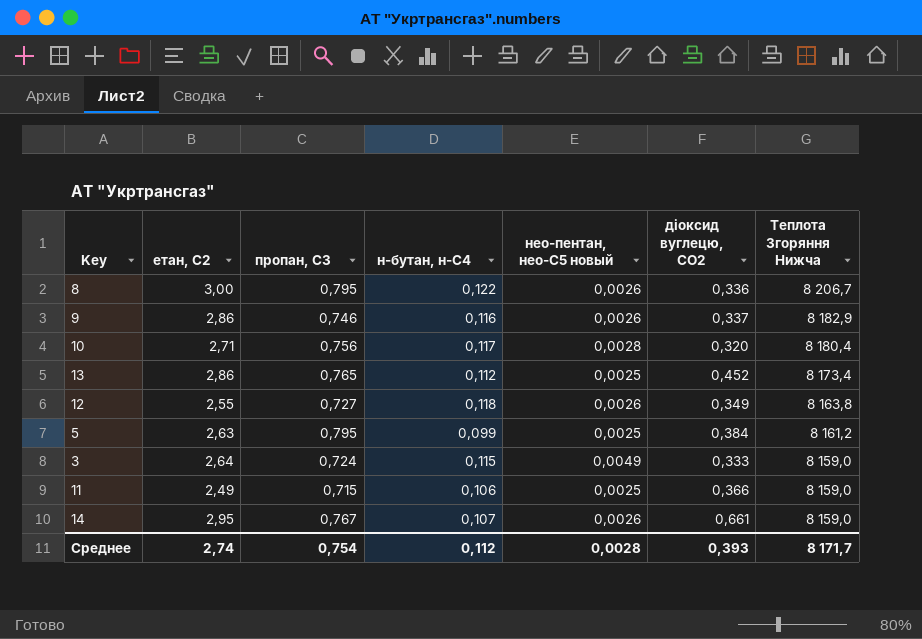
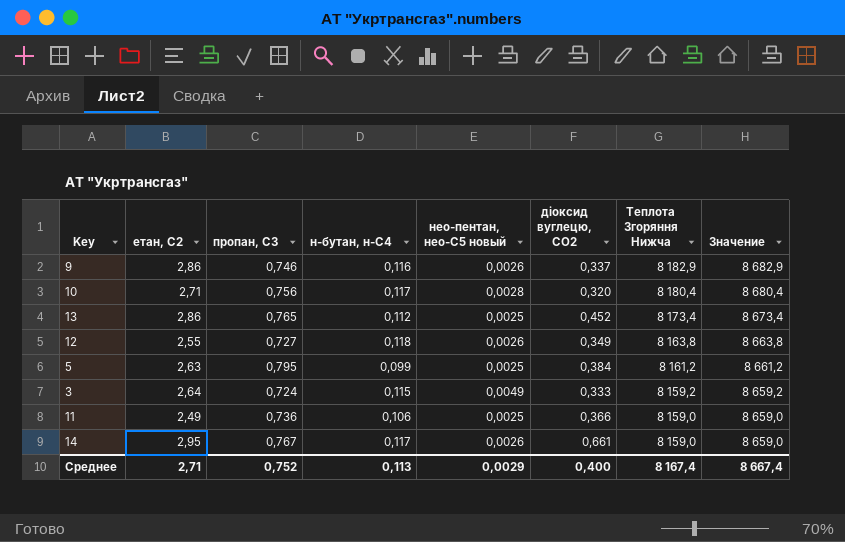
column Значение | formula: none -> [Теплота Згоряння Нижча] + 500
row 8: 3,00 | 0,795 | 0,122 | 0,0026 | 0,336 | 8 206,7 -> none
3 | Теплота Згоряння Нижча: 8 159,0 -> 8 159,2
11 | пропан, С3: 0,715 -> 0,736
14 | н-бутан, н-С4: 0,107 -> 0,117
Среднее | етан, С2: 2,74 -> 2,71
Среднее | пропан, С3: 0,754 -> 0,752
Среднее | н-бутан, н-С4: 0,112 -> 0,113
Среднее | нео-пентан, нео-С5 новый: 0,0028 -> 0,0029
Среднее | діоксид вуглецю, CО2: 0,393 -> 0,400
Среднее | Теплота Згоряння Нижча: 8 171,7 -> 8 167,4

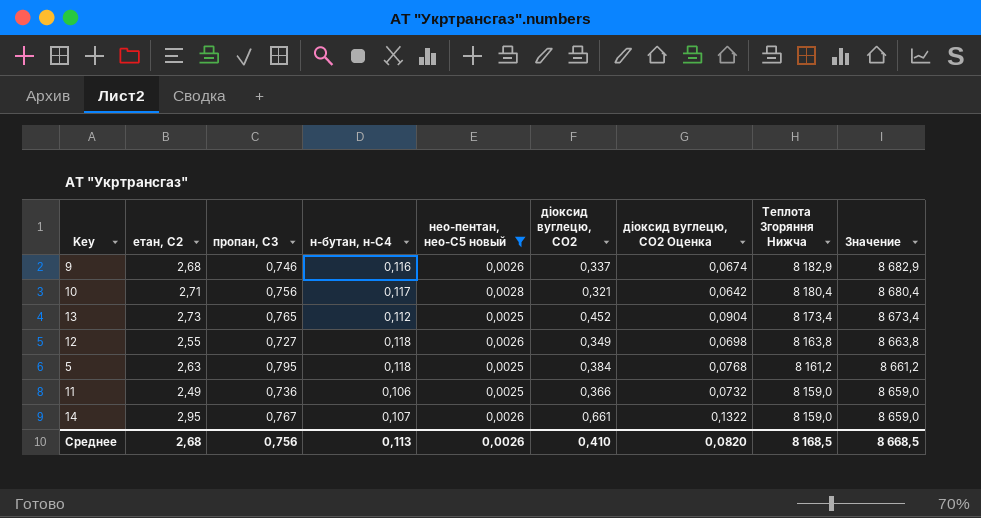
filter: none -> нео-пентан, нео-С5 новый != 0,0049
column діоксид вуглецю, CО2 Оценка | formula: none -> [діоксид вуглецю, CО2] * 0,2
9 | етан, С2: 2,86 -> 2,68
10 | діоксид вуглецю, CО2: 0,320 -> 0,321
13 | етан, С2: 2,86 -> 2,73
5 | н-бутан, н-С4: 0,099 -> 0,118
14 | н-бутан, н-С4: 0,117 -> 0,107
Среднее | етан, С2: 2,71 -> 2,68
Среднее | пропан, С3: 0,752 -> 0,756
Среднее | нео-пентан, нео-С5 новый: 0,0029 -> 0,0026
Среднее | діоксид вуглецю, CО2: 0,400 -> 0,410
Среднее | Теплота Згоряння Нижча: 8 167,4 -> 8 168,5
Среднее | Значение: 8 667,4 -> 8 668,5

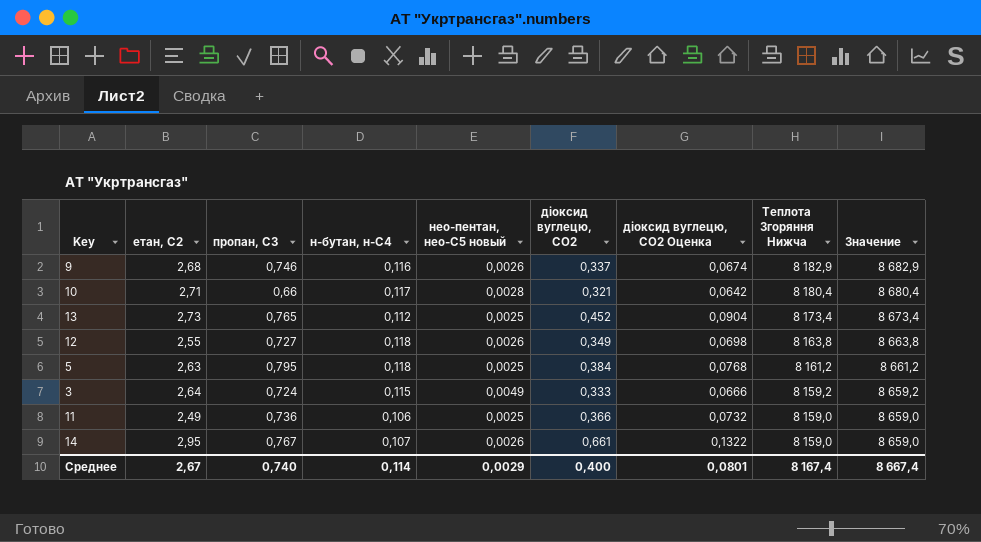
filter: нео-пентан, нео-С5 новый != 0,0049 -> none
10 | пропан, С3: 0,756 -> 0,66
Среднее | етан, С2: 2,68 -> 2,67
Среднее | пропан, С3: 0,756 -> 0,740
Среднее | н-бутан, н-С4: 0,113 -> 0,114
Среднее | нео-пентан, нео-С5 новый: 0,0026 -> 0,0029
Среднее | діоксид вуглецю, CО2: 0,410 -> 0,400
Среднее | діоксид вуглецю, CО2 Оценка: 0,0820 -> 0,0801
Среднее | Теплота Згоряння Нижча: 8 168,5 -> 8 167,4
Среднее | Значение: 8 668,5 -> 8 667,4

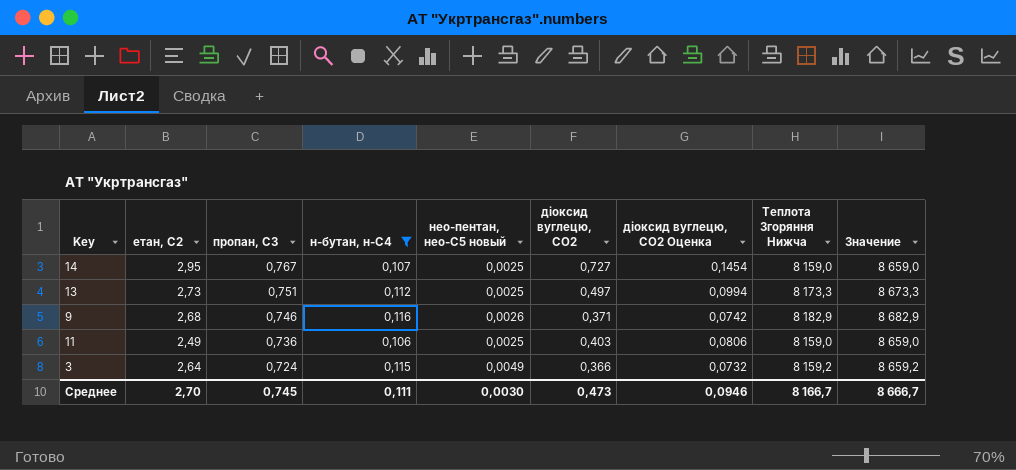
filter: none -> н-бутан, н-С4 <= 0,116
row order: Теплота Згоряння Нижча descending -> пропан, С3 descending
14 | нео-пентан, нео-С5 новый: 0,0026 -> 0,0025
14 | діоксид вуглецю, CО2: 0,661 -> 0,727
14 | діоксид вуглецю, CО2 Оценка: 0,1322 -> 0,1454
13 | пропан, С3: 0,765 -> 0,751
13 | діоксид вуглецю, CО2: 0,452 -> 0,497
13 | діоксид вуглецю, CО2 Оценка: 0,0904 -> 0,0994
13 | Теплота Згоряння Нижча: 8 173,4 -> 8 173,3
13 | Значение: 8 673,4 -> 8 673,3
9 | діоксид вуглецю, CО2: 0,337 -> 0,371
9 | діоксид вуглецю, CО2 Оценка: 0,0674 -> 0,0742
11 | діоксид вуглецю, CО2: 0,366 -> 0,403
11 | діоксид вуглецю, CО2 Оценка: 0,0732 -> 0,0806
3 | діоксид вуглецю, CО2: 0,333 -> 0,366
3 | діоксид вуглецю, CО2 Оценка: 0,0666 -> 0,0732
Среднее | етан, С2: 2,67 -> 2,70
Среднее | пропан, С3: 0,740 -> 0,745
Среднее | н-бутан, н-С4: 0,114 -> 0,111
Среднее | нео-пентан, нео-С5 новый: 0,0029 -> 0,0030
Среднее | діоксид вуглецю, CО2: 0,400 -> 0,473
Среднее | діоксид вуглецю, CО2 Оценка: 0,0801 -> 0,0946
Среднее | Теплота Згоряння Нижча: 8 167,4 -> 8 166,7
Среднее | Значение: 8 667,4 -> 8 666,7

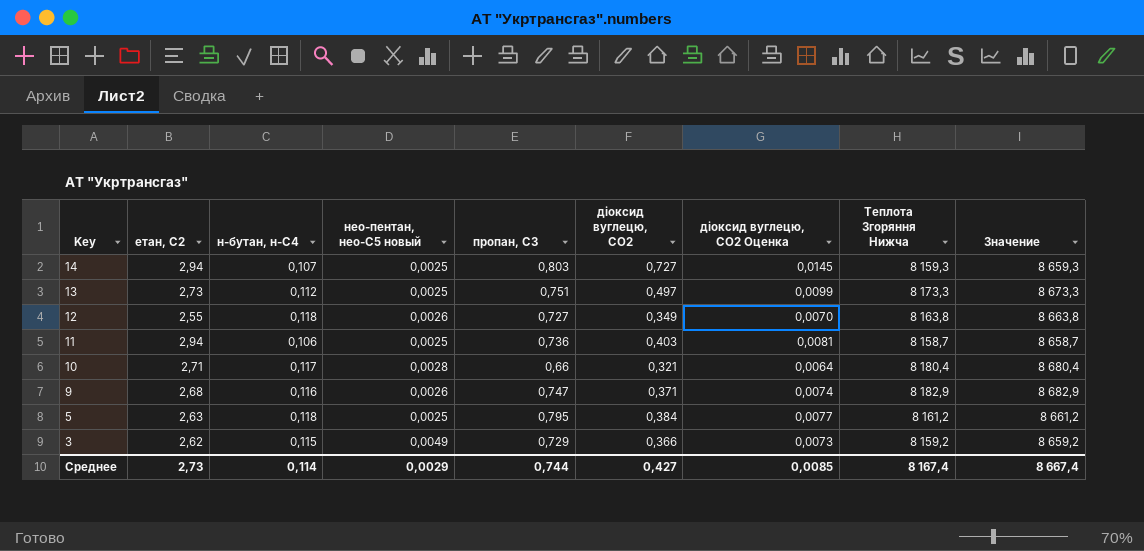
filter: н-бутан, н-С4 <= 0,116 -> none
row order: пропан, С3 descending -> Key descending
column пропан, С3 | position: 3 -> 5
column діоксид вуглецю, CО2 Оценка | formula: [діоксид вуглецю, CО2] * 0,2 -> [діоксид вуглецю, CО2] * 0,02
14 | етан, С2: 2,95 -> 2,94
14 | пропан, С3: 0,767 -> 0,803
14 | Теплота Згоряння Нижча: 8 159,0 -> 8 159,3
14 | Значение: 8 659,0 -> 8 659,3
11 | етан, С2: 2,49 -> 2,94
11 | Теплота Згоряння Нижча: 8 159,0 -> 8 158,7
11 | Значение: 8 659,0 -> 8 658,7
9 | пропан, С3: 0,746 -> 0,747
3 | етан, С2: 2,64 -> 2,62
3 | пропан, С3: 0,724 -> 0,729
Среднее | етан, С2: 2,70 -> 2,73
Среднее | н-бутан, н-С4: 0,111 -> 0,114
Среднее | нео-пентан, нео-С5 новый: 0,0030 -> 0,0029
Среднее | пропан, С3: 0,745 -> 0,744
Среднее | діоксид вуглецю, CО2: 0,473 -> 0,427
Среднее | діоксид вуглецю, CО2 Оценка: 0,0946 -> 0,0085
Среднее | Теплота Згоряння Нижча: 8 166,7 -> 8 167,4
Среднее | Значение: 8 666,7 -> 8 667,4

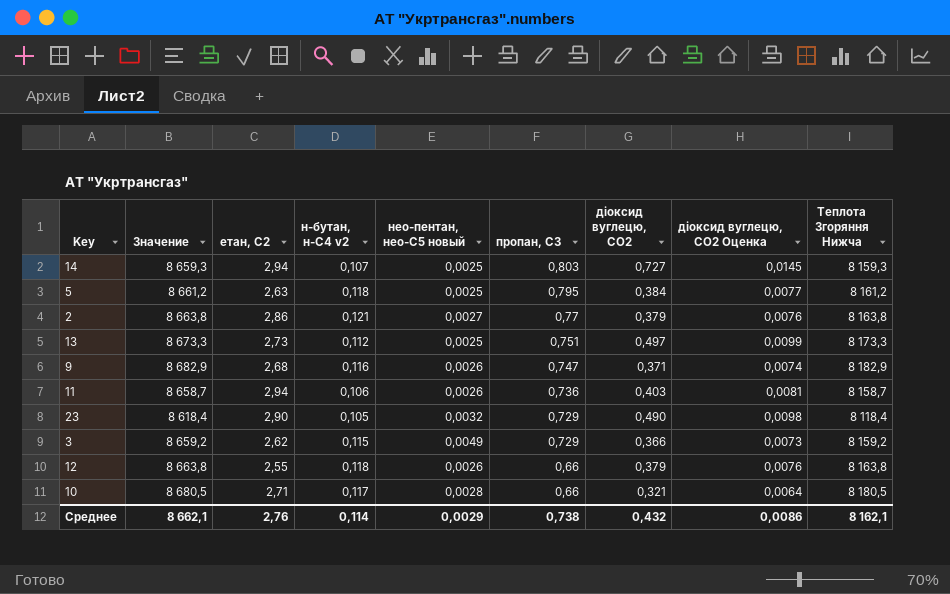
row order: Key descending -> пропан, С3 descending
column Значение | position: 9 -> 2
column name: н-бутан, н-С4 -> н-бутан, н-С4 v2
row 2: none -> 8 663,8 | 2,86 | 0,121 | 0,0027 | 0,77 | 0,379 | 0,0076 | 8 163,8
11 | нео-пентан, нео-С5 новый: 0,0025 -> 0,0026
row 23: none -> 8 618,4 | 2,90 | 0,105 | 0,0032 | 0,729 | 0,490 | 0,0098 | 8 118,4
12 | пропан, С3: 0,727 -> 0,66
12 | діоксид вуглецю, CО2: 0,349 -> 0,379
12 | діоксид вуглецю, CО2 Оценка: 0,0070 -> 0,0076
10 | Значение: 8 680,4 -> 8 680,5
10 | Теплота Згоряння Нижча: 8 180,4 -> 8 180,5
Среднее | Значение: 8 667,4 -> 8 662,1
Среднее | етан, С2: 2,73 -> 2,76
Среднее | пропан, С3: 0,744 -> 0,738
Среднее | діоксид вуглецю, CО2: 0,427 -> 0,432
Среднее | діоксид вуглецю, CО2 Оценка: 0,0085 -> 0,0086
Среднее | Теплота Згоряння Нижча: 8 167,4 -> 8 162,1

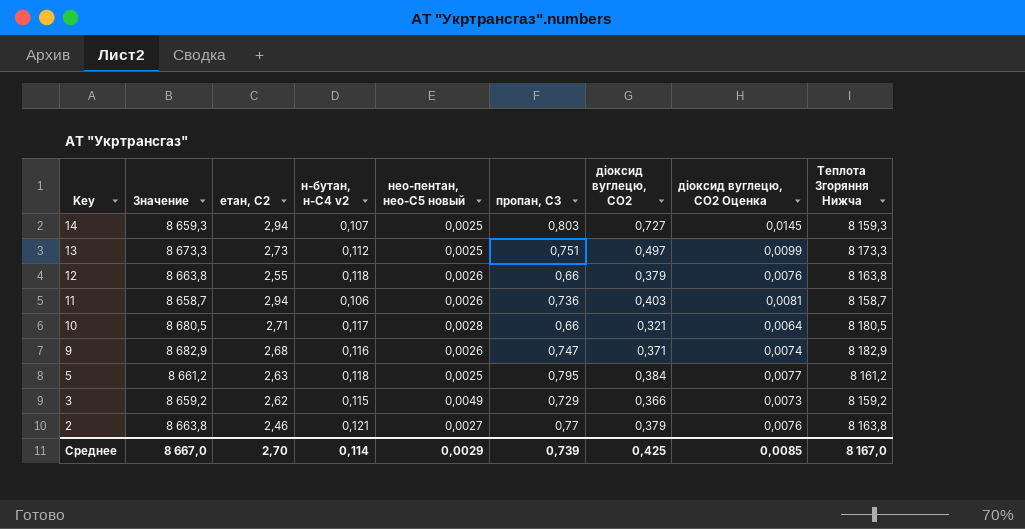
row order: пропан, С3 descending -> Key descending
row 23: 8 618,4 | 2,90 | 0,105 | 0,0032 | 0,729 | 0,490 | 0,0098 | 8 118,4 -> none
2 | етан, С2: 2,86 -> 2,46
Среднее | Значение: 8 662,1 -> 8 667,0
Среднее | етан, С2: 2,76 -> 2,70
Среднее | пропан, С3: 0,738 -> 0,739
Среднее | діоксид вуглецю, CО2: 0,432 -> 0,425
Среднее | діоксид вуглецю, CО2 Оценка: 0,0086 -> 0,0085
Среднее | Теплота Згоряння Нижча: 8 162,1 -> 8 167,0

